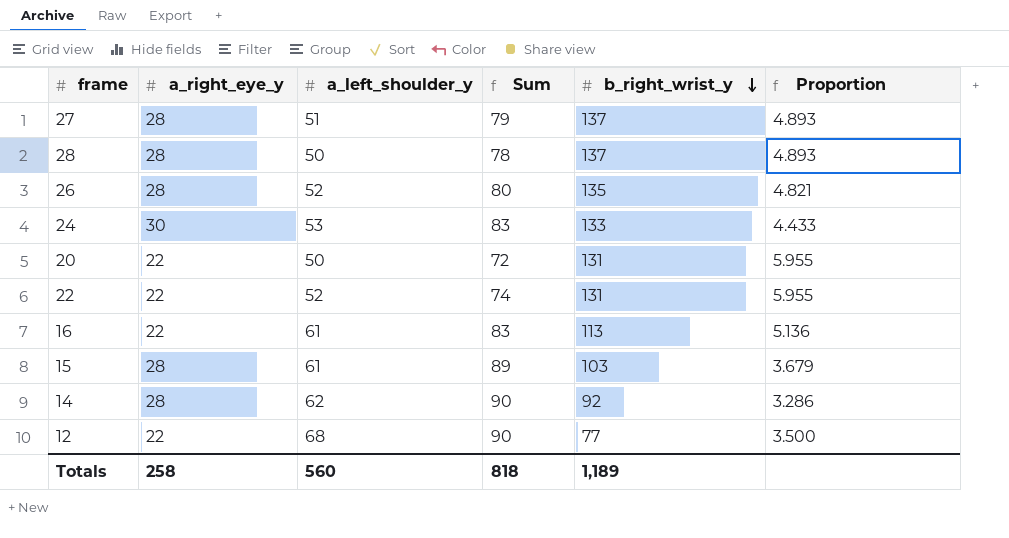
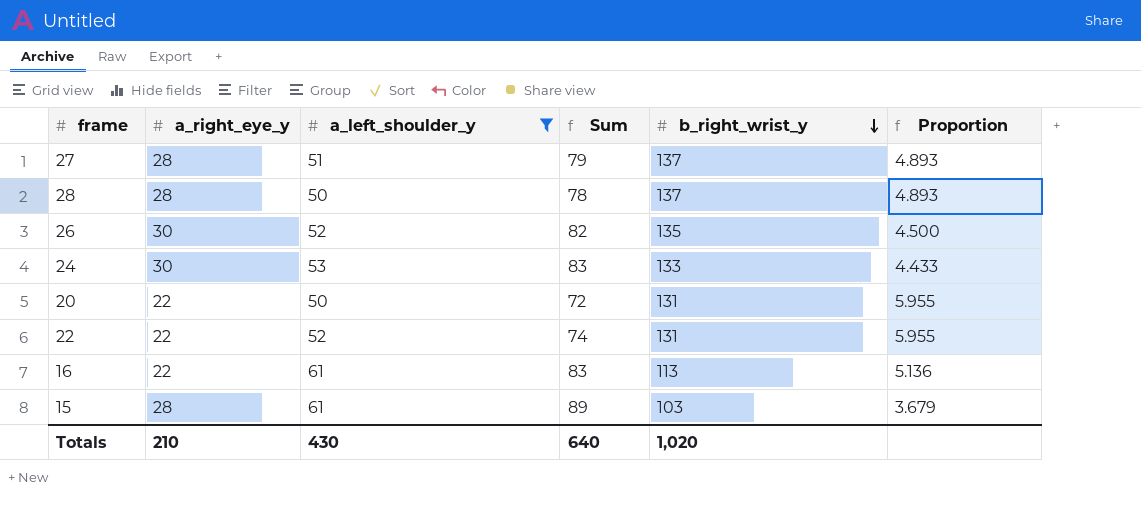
filter: none -> a_left_shoulder_y <= 61
26 | a_right_eye_y: 28 -> 30
26 | Sum: 80 -> 82
26 | Proportion: 4.821 -> 4.500
Totals | a_right_eye_y: 258 -> 210
Totals | a_left_shoulder_y: 560 -> 430
Totals | Sum: 818 -> 640
Totals | b_right_wrist_y: 1,189 -> 1,020

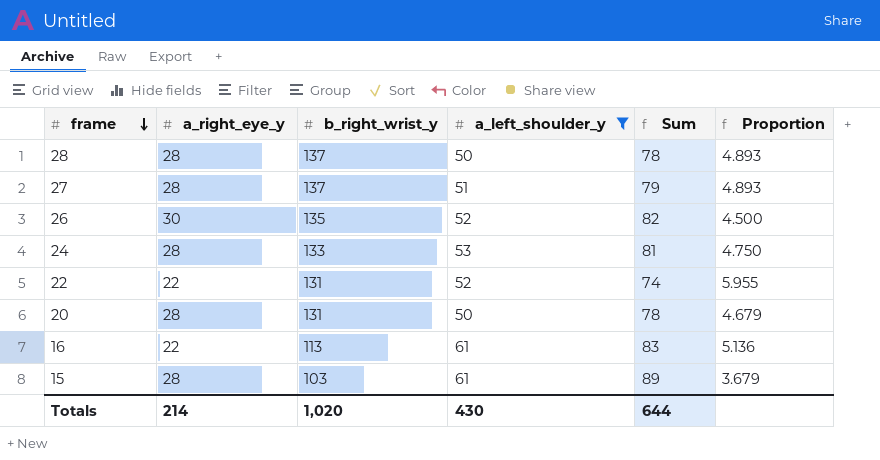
row order: b_right_wrist_y descending -> frame descending
column b_right_wrist_y | position: 5 -> 3
24 | a_right_eye_y: 30 -> 28
24 | Sum: 83 -> 81
24 | Proportion: 4.433 -> 4.750
20 | a_right_eye_y: 22 -> 28
20 | Sum: 72 -> 78
20 | Proportion: 5.955 -> 4.679
Totals | a_right_eye_y: 210 -> 214
Totals | Sum: 640 -> 644

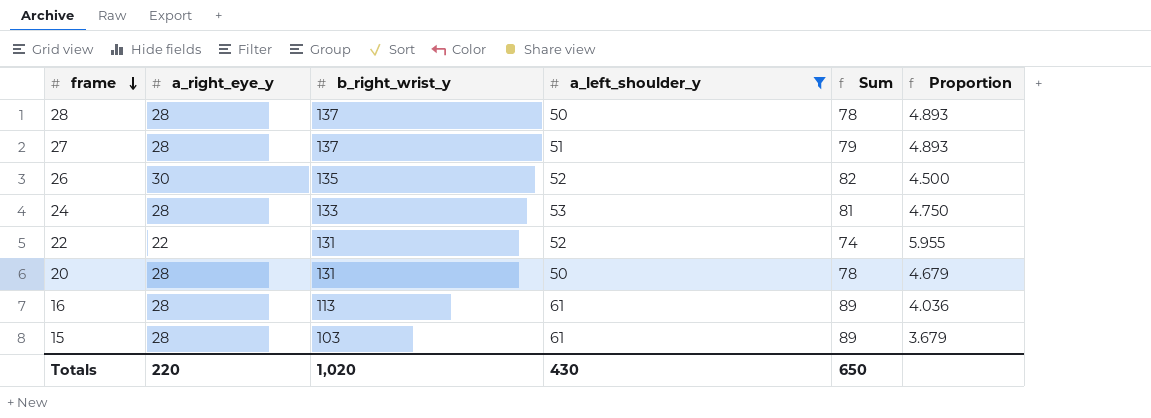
16 | a_right_eye_y: 22 -> 28
16 | Sum: 83 -> 89
16 | Proportion: 5.136 -> 4.036
Totals | a_right_eye_y: 214 -> 220
Totals | Sum: 644 -> 650

